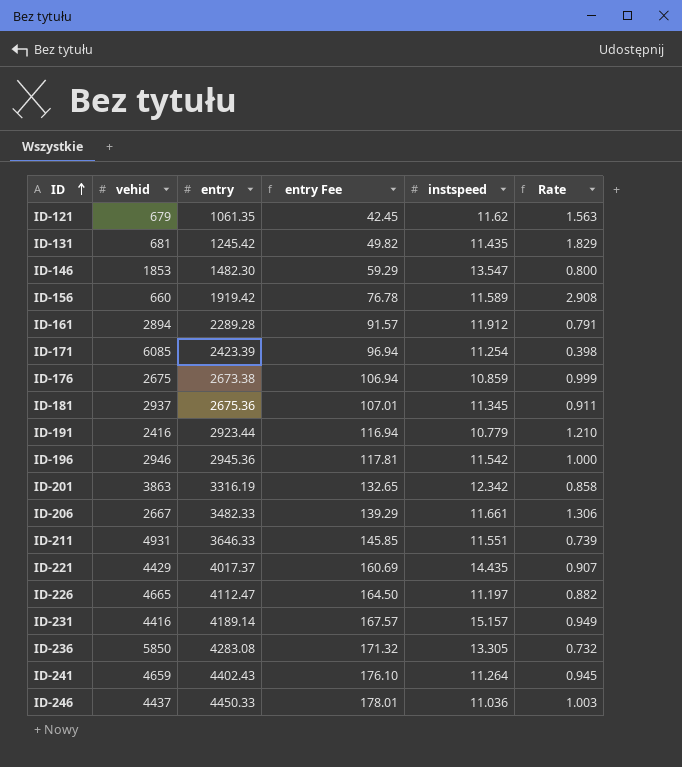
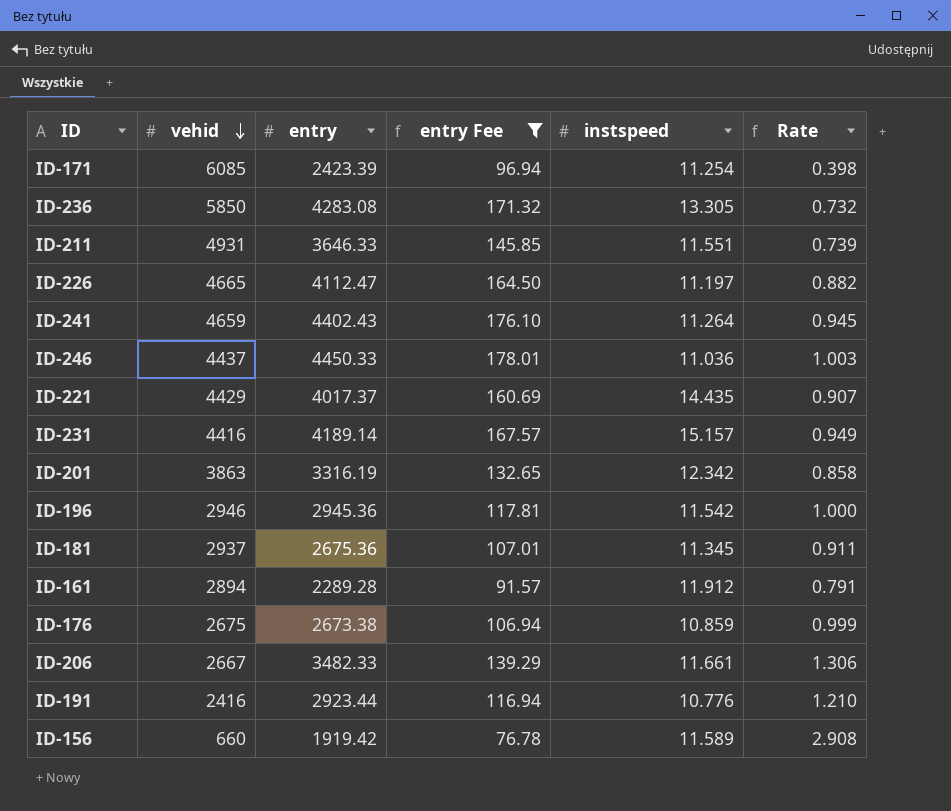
filter: none -> entry Fee >= 76.78
row order: ID ascending -> vehid descending
ID-191 | instspeed: 10.779 -> 10.776

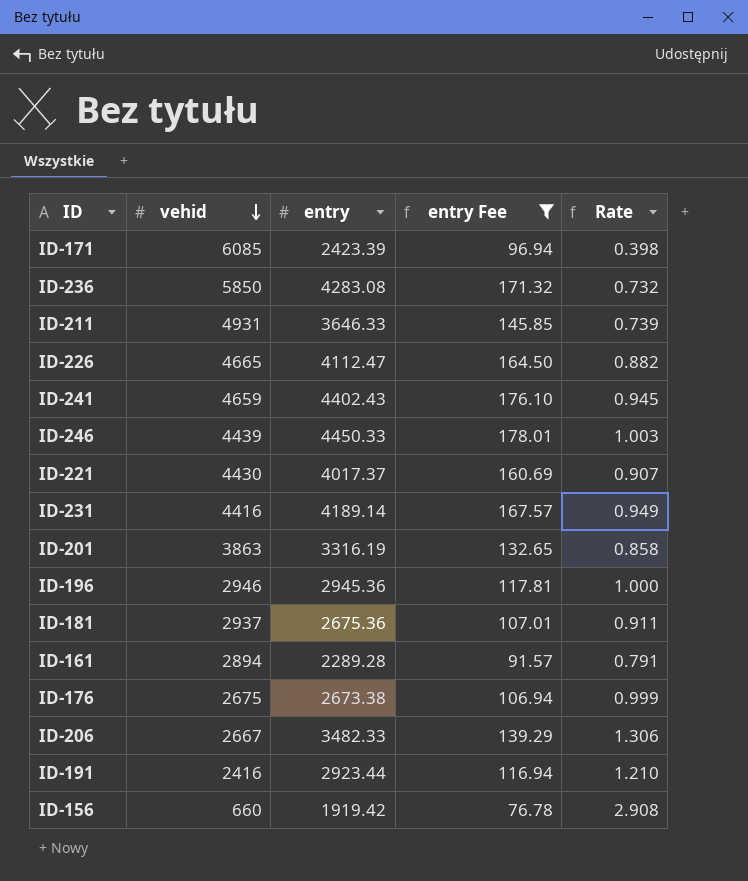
column instspeed | position: 5 -> none
ID-246 | vehid: 4437 -> 4439
ID-221 | vehid: 4429 -> 4430

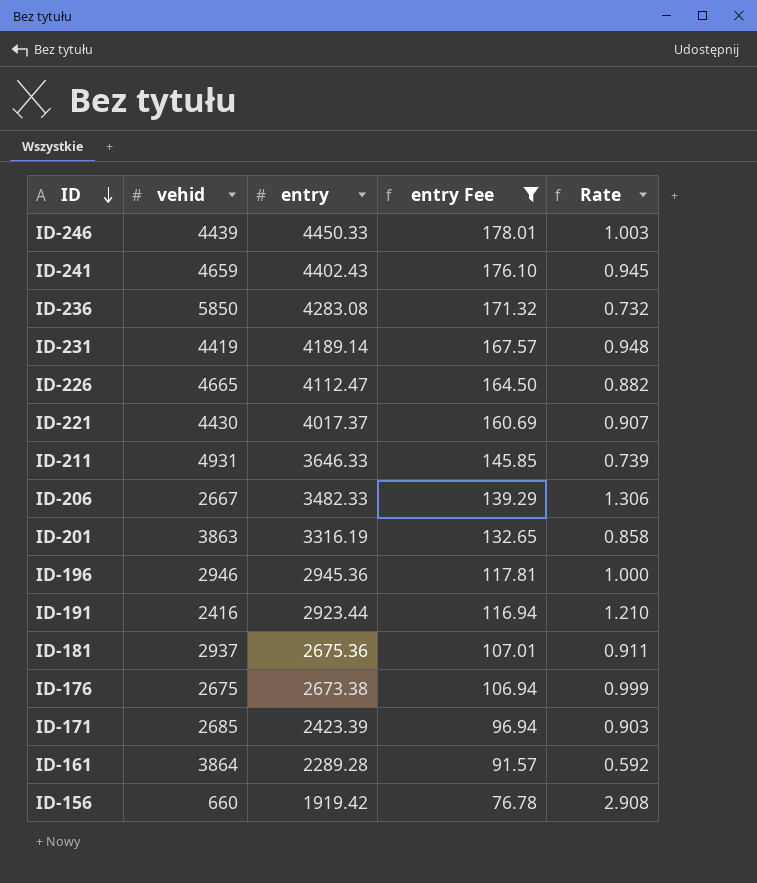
row order: vehid descending -> ID descending
ID-231 | vehid: 4416 -> 4419
ID-231 | Rate: 0.949 -> 0.948
ID-171 | vehid: 6085 -> 2685
ID-171 | Rate: 0.398 -> 0.903
ID-161 | vehid: 2894 -> 3864
ID-161 | Rate: 0.791 -> 0.592

